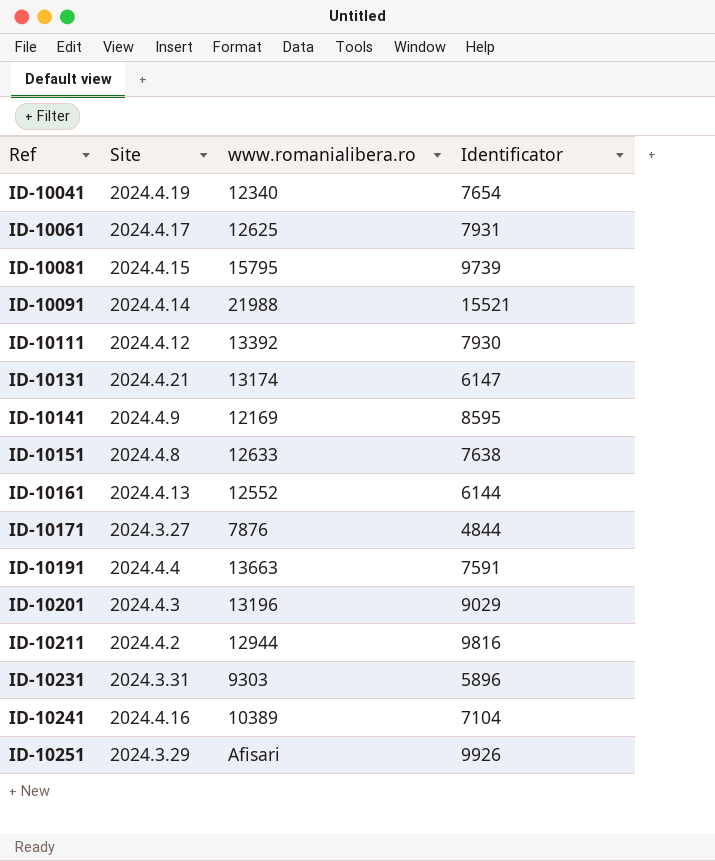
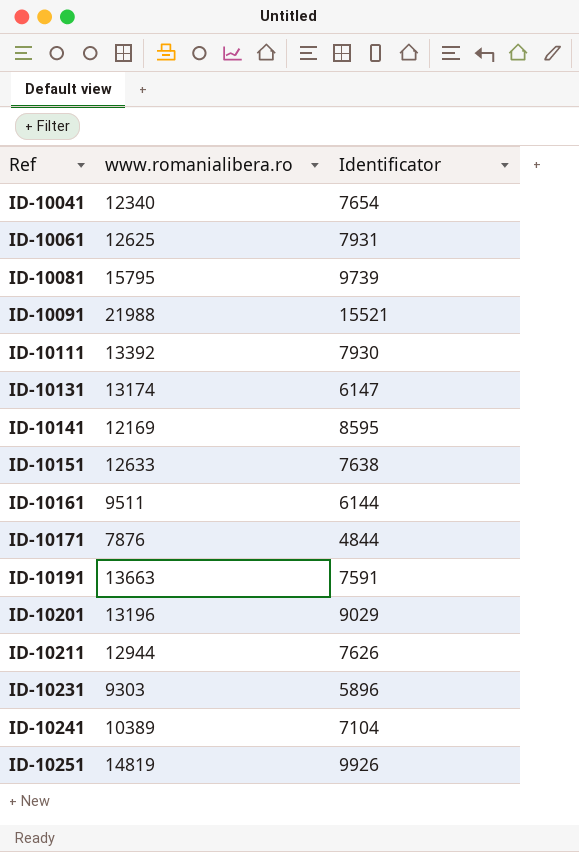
column Site | position: 2 -> none
ID-10161 | www.romanialibera.ro: 12552 -> 9511
ID-10211 | Identificator: 9816 -> 7626
ID-10251 | www.romanialibera.ro: Afisari -> 14819

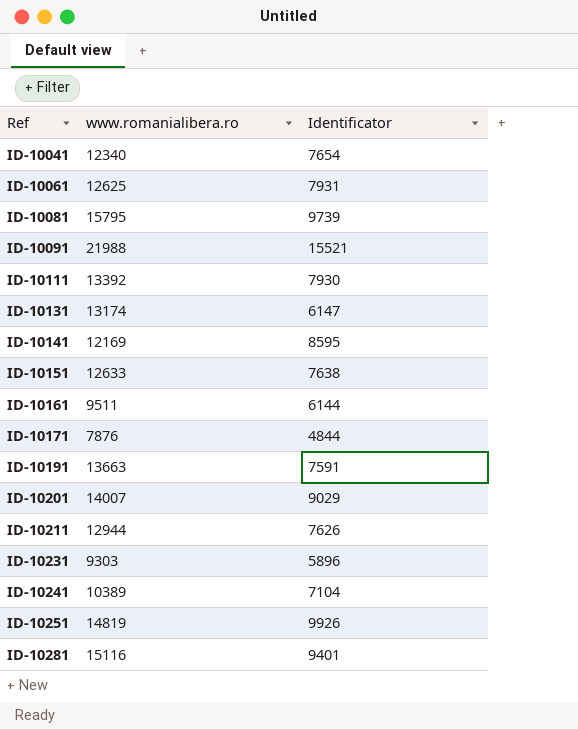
ID-10201 | www.romanialibera.ro: 13196 -> 14007
row ID-10281: none -> 15116 | 9401

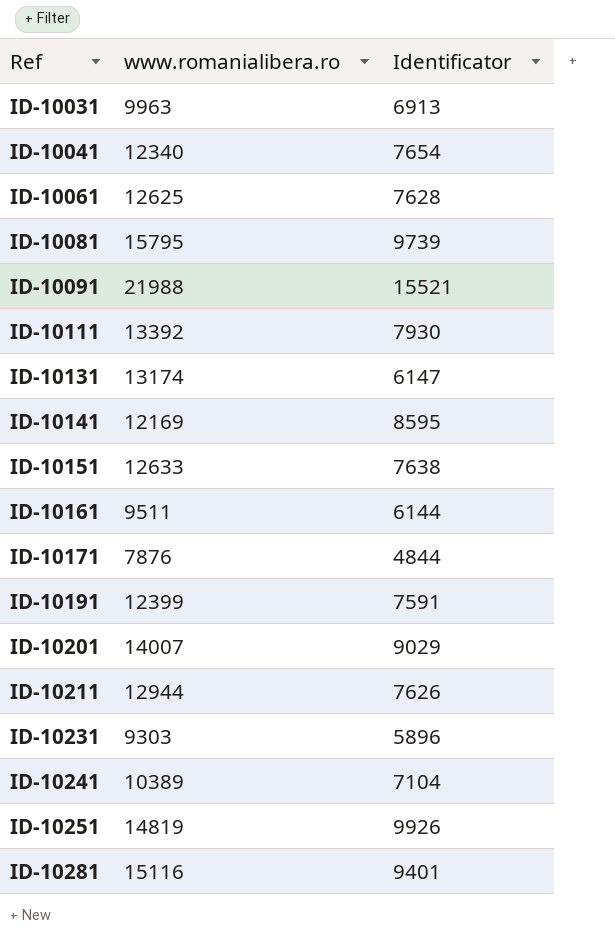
row ID-10031: none -> 9963 | 6913
ID-10061 | Identificator: 7931 -> 7628
ID-10191 | www.romanialibera.ro: 13663 -> 12399

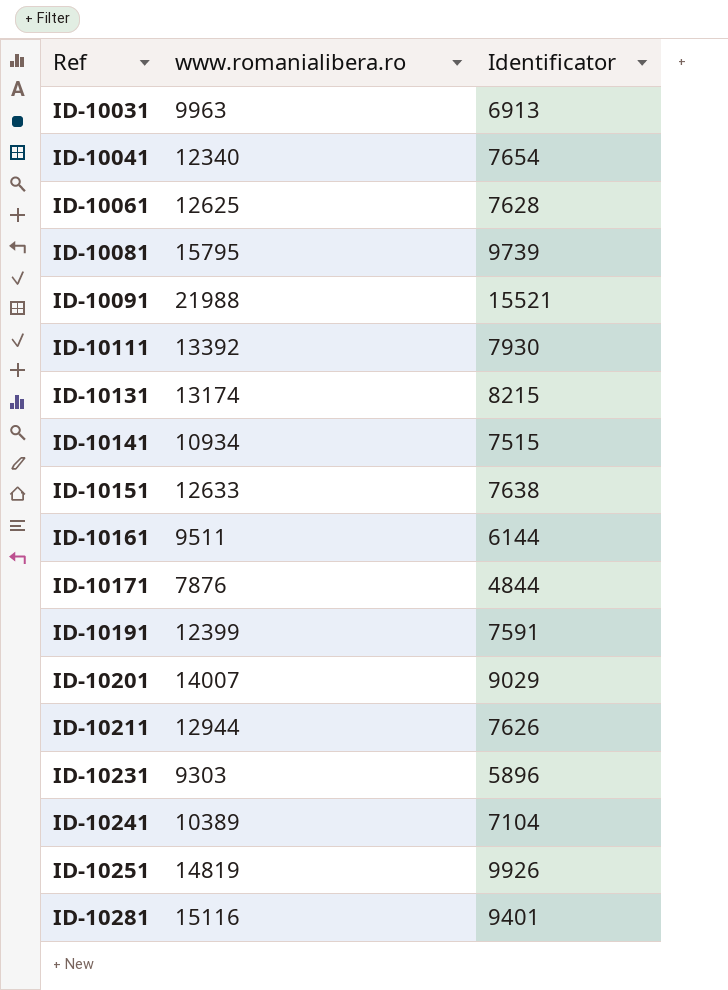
ID-10131 | Identificator: 6147 -> 8215
ID-10141 | www.romanialibera.ro: 12169 -> 10934
ID-10141 | Identificator: 8595 -> 7515

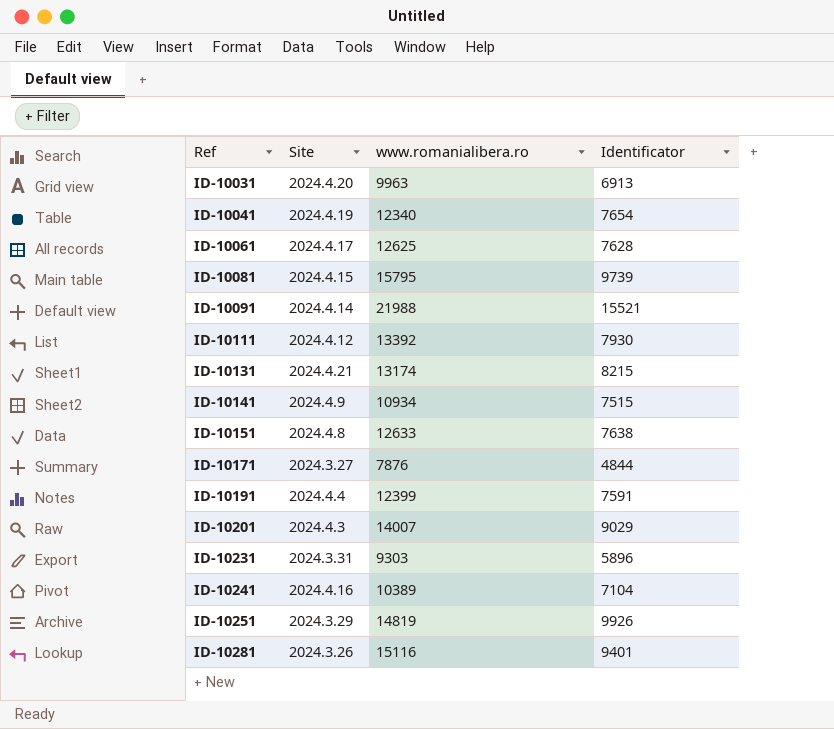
column Site | position: none -> 2
row ID-10161: 9511 | 6144 -> none
row ID-10211: 12944 | 7626 -> none

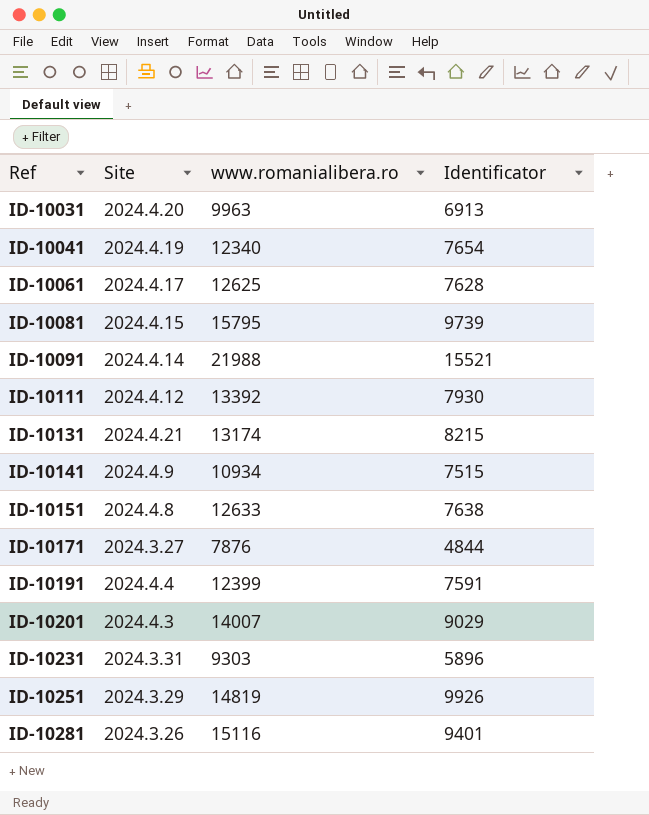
row ID-10241: 2024.4.16 | 10389 | 7104 -> none

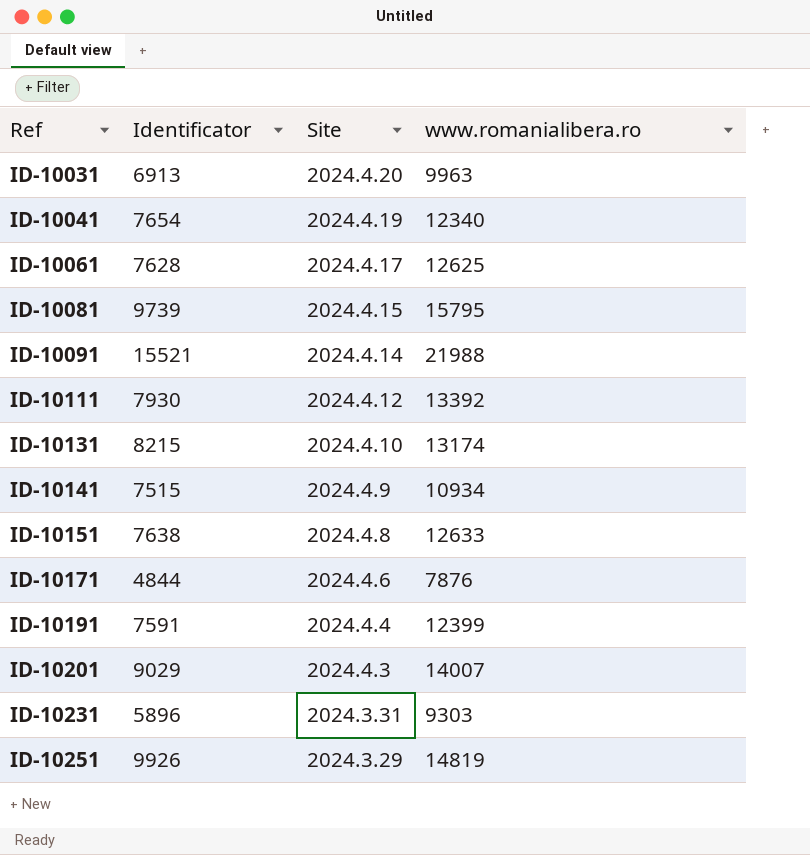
column Identificator | position: 4 -> 2
row ID-10281: 2024.3.26 | 15116 | 9401 -> none
ID-10131 | Site: 2024.4.21 -> 2024.4.10
ID-10171 | Site: 2024.3.27 -> 2024.4.6

